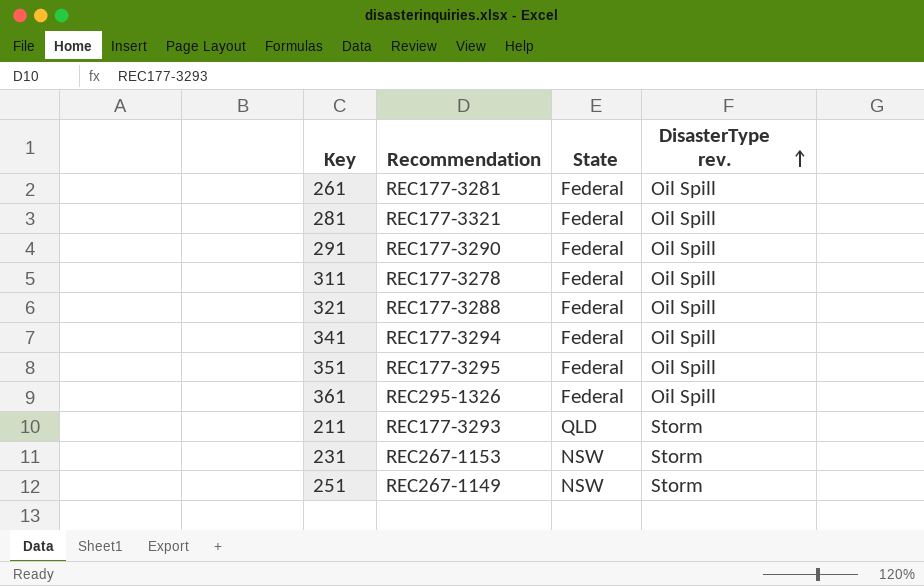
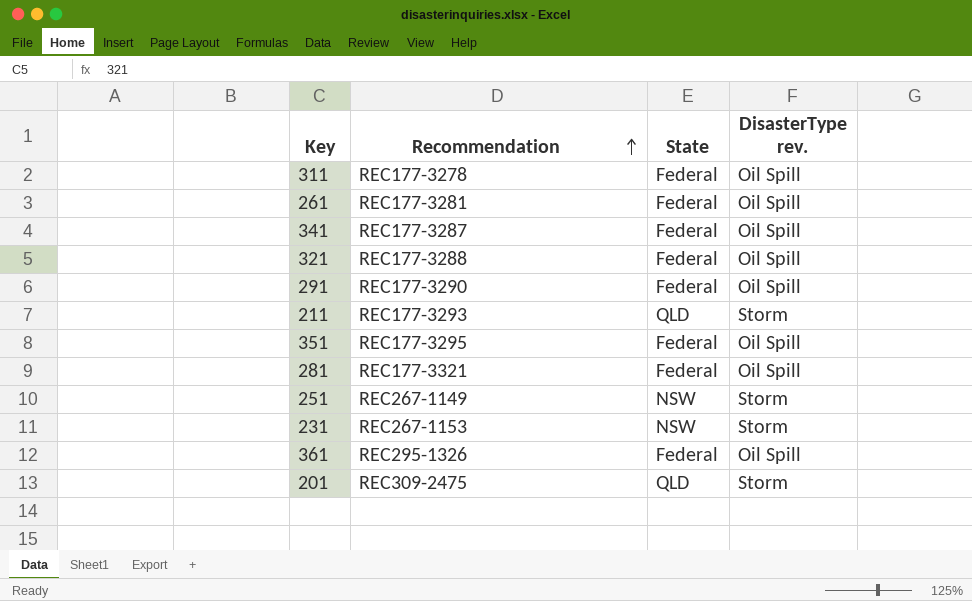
row order: DisasterType rev. ascending -> Recommendation ascending
341 | Recommendation: REC177-3294 -> REC177-3287
row 201: none -> REC309-2475 | QLD | Storm

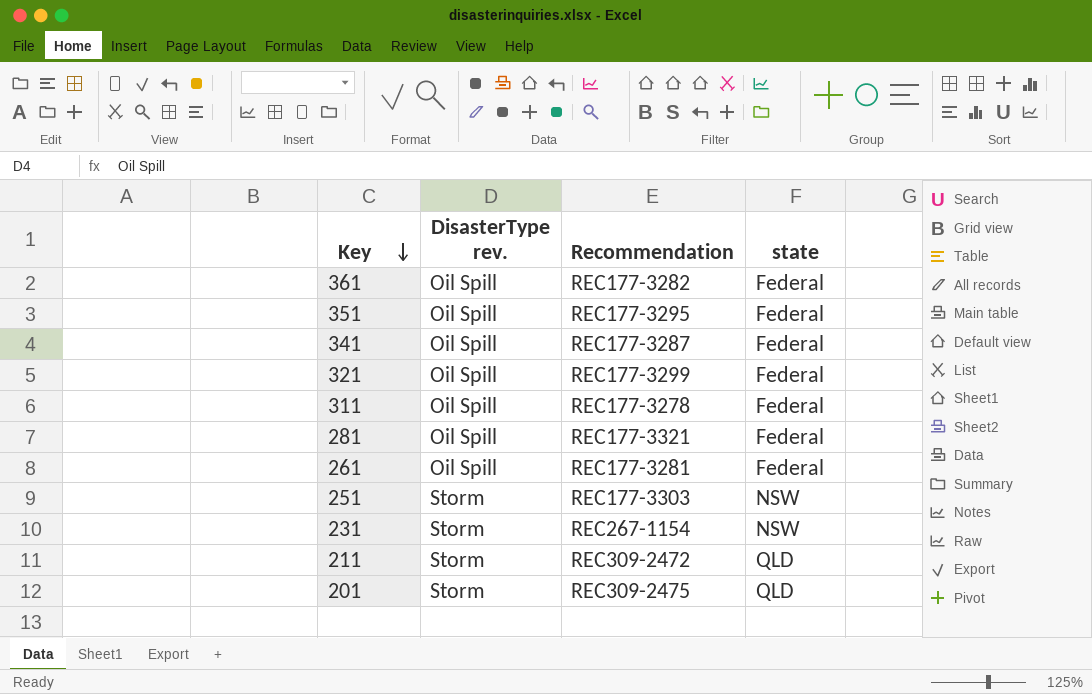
row order: Recommendation ascending -> Key descending
column DisasterType rev. | position: 4 -> 2
column name: State -> state
row 291: REC177-3290 | Federal | Oil Spill -> none
361 | Recommendation: REC295-1326 -> REC177-3282
321 | Recommendation: REC177-3288 -> REC177-3299
251 | Recommendation: REC267-1149 -> REC177-3303
231 | Recommendation: REC267-1153 -> REC267-1154
211 | Recommendation: REC177-3293 -> REC309-2472

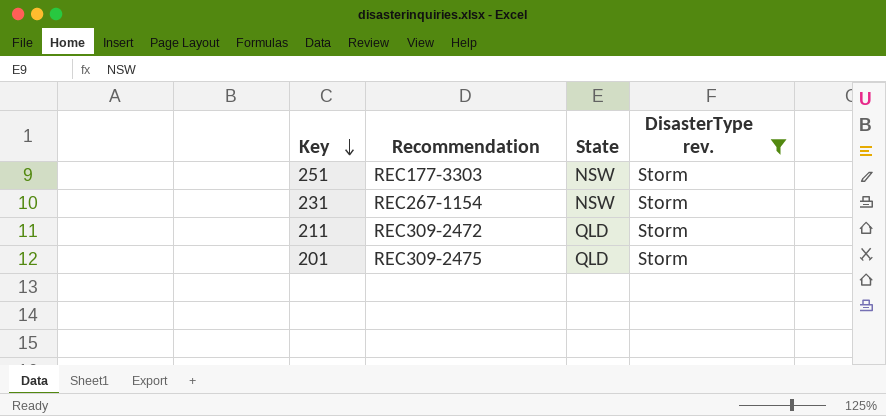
filter: none -> DisasterType rev. = Storm
column name: state -> State
column DisasterType rev. | position: 2 -> 4

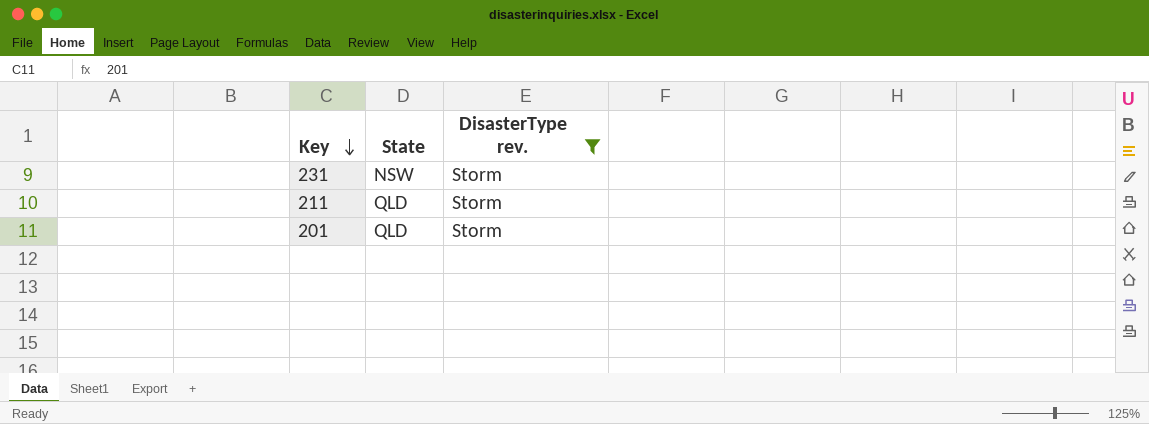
column Recommendation | position: 2 -> none
row 251: REC177-3303 | NSW | Storm -> none

